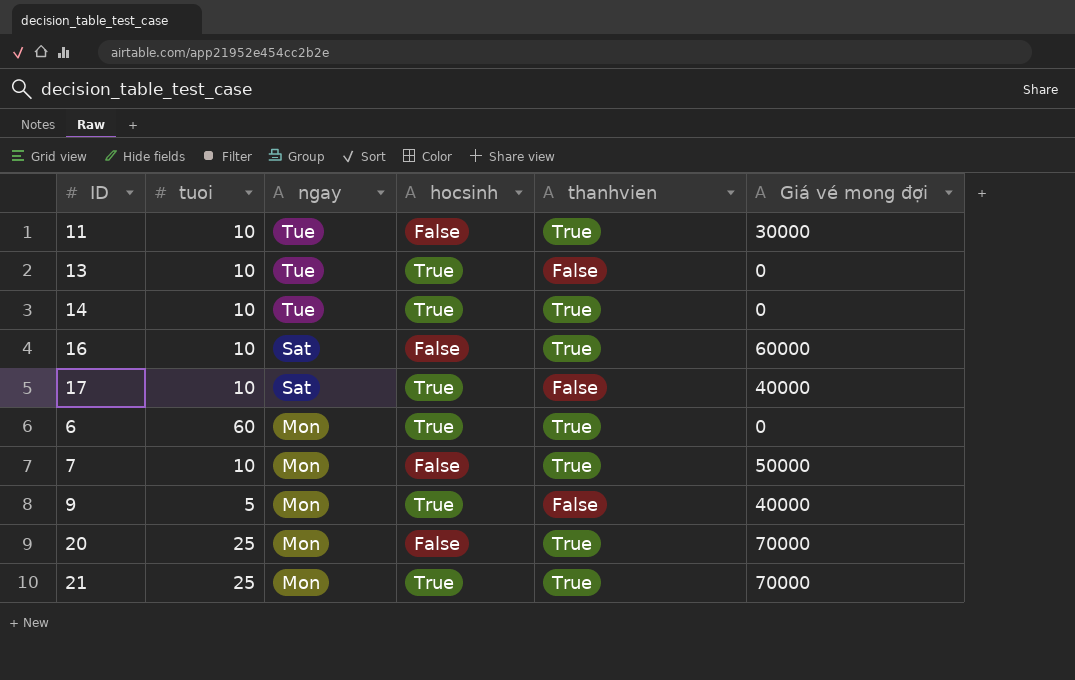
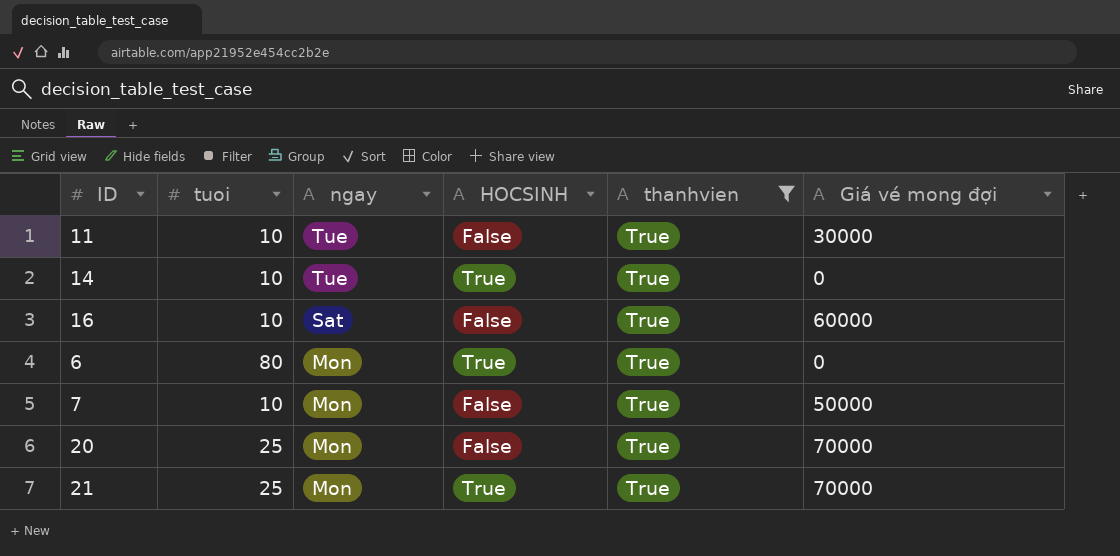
filter: none -> thanhvien = True
column name: hocsinh -> HOCSINH
6 | tuoi: 60 -> 80

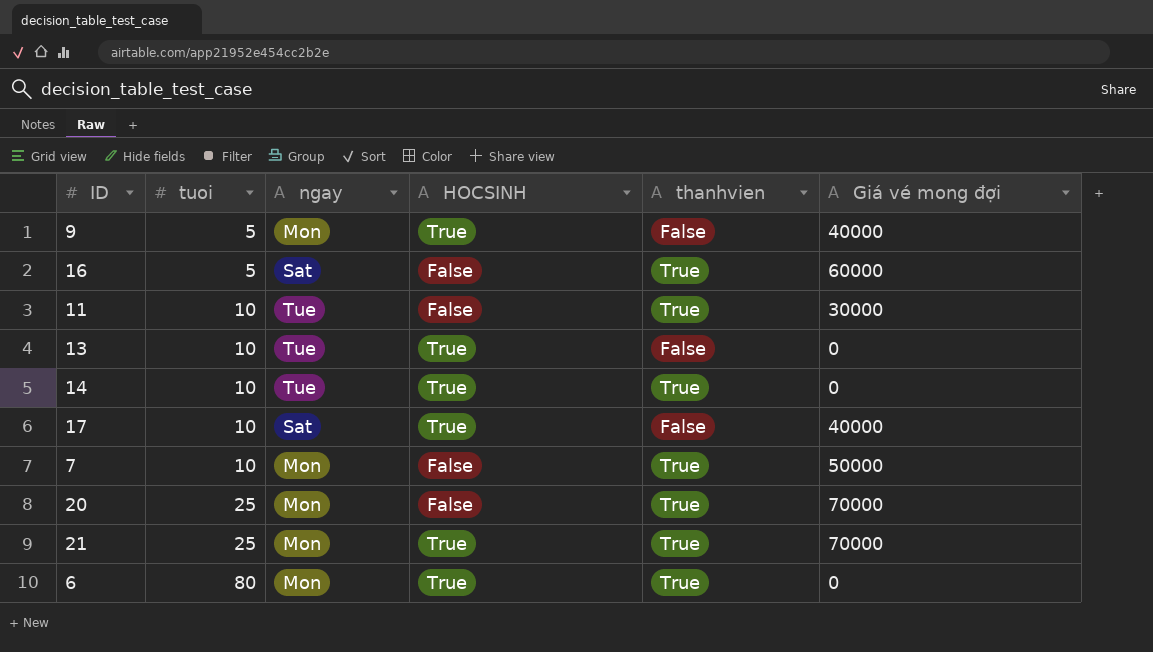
filter: thanhvien = True -> none
row order: ngay descending -> tuoi ascending
16 | tuoi: 10 -> 5

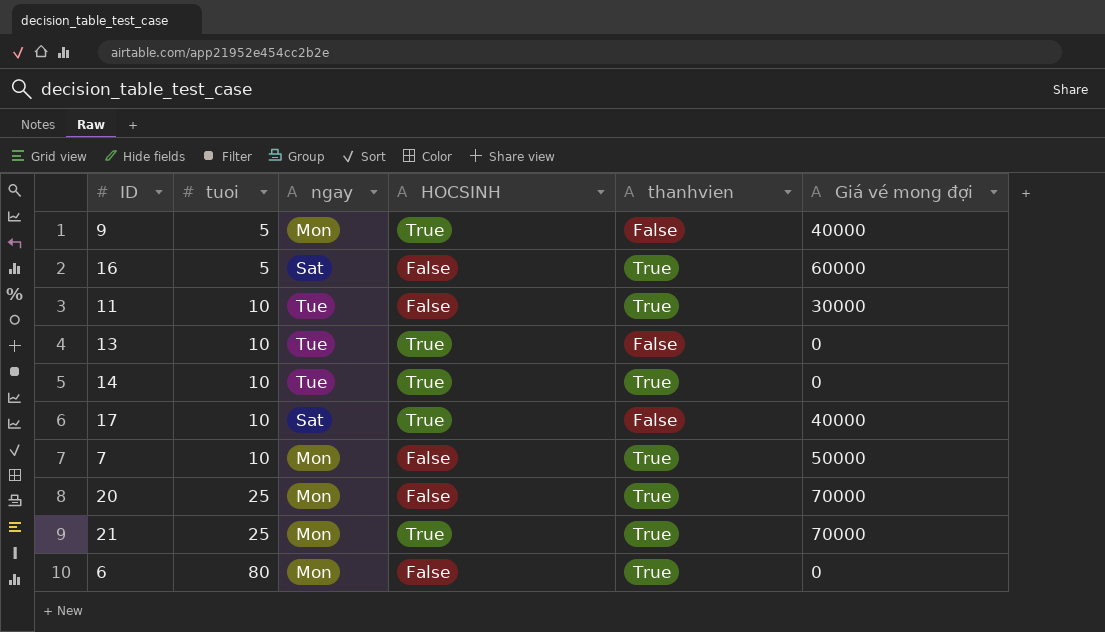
6 | HOCSINH: True -> False

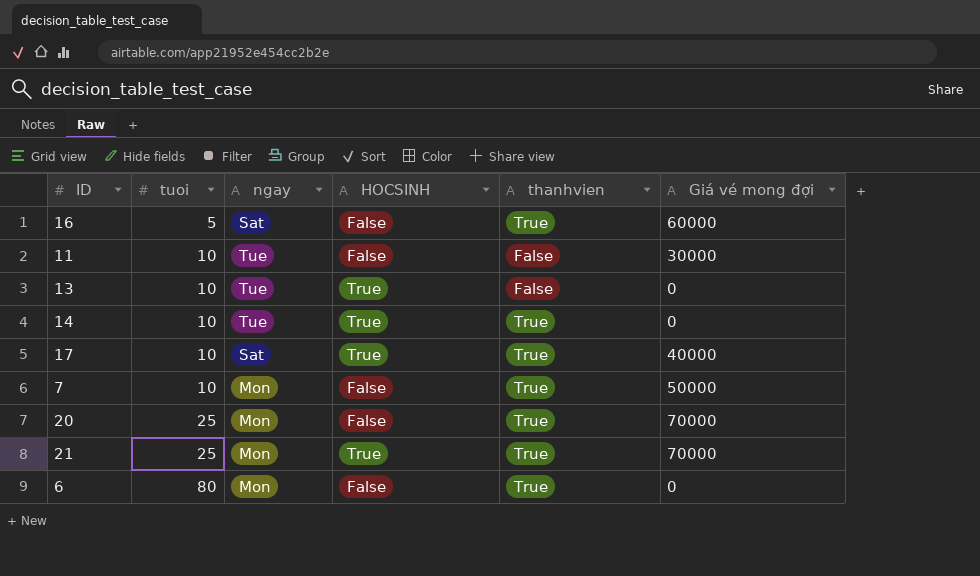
row 9: 5 | Mon | True | False | 40000 -> none
11 | thanhvien: True -> False
17 | thanhvien: False -> True

